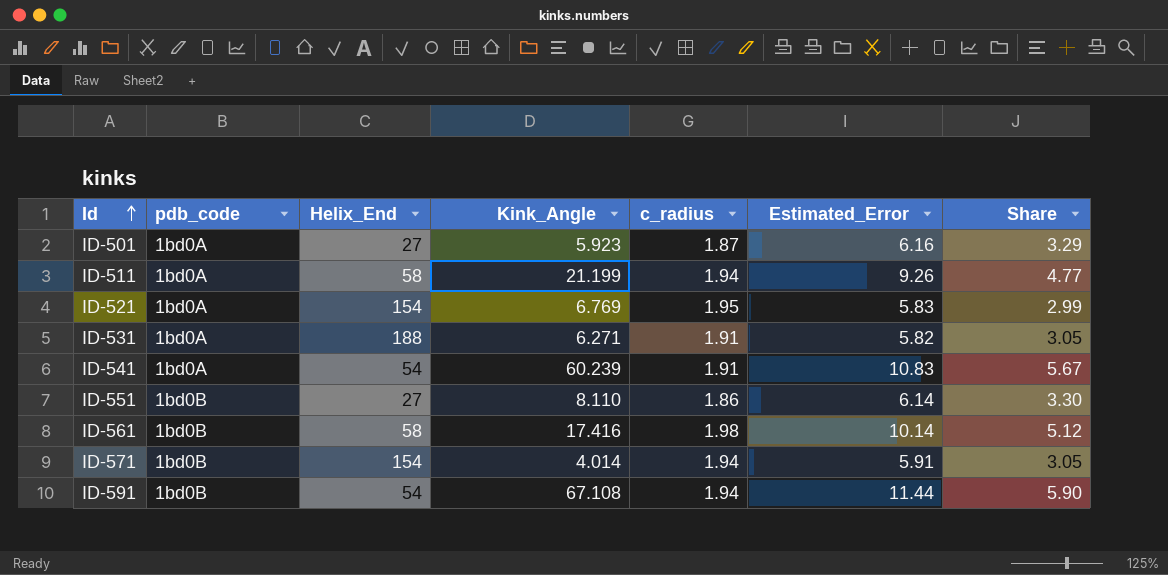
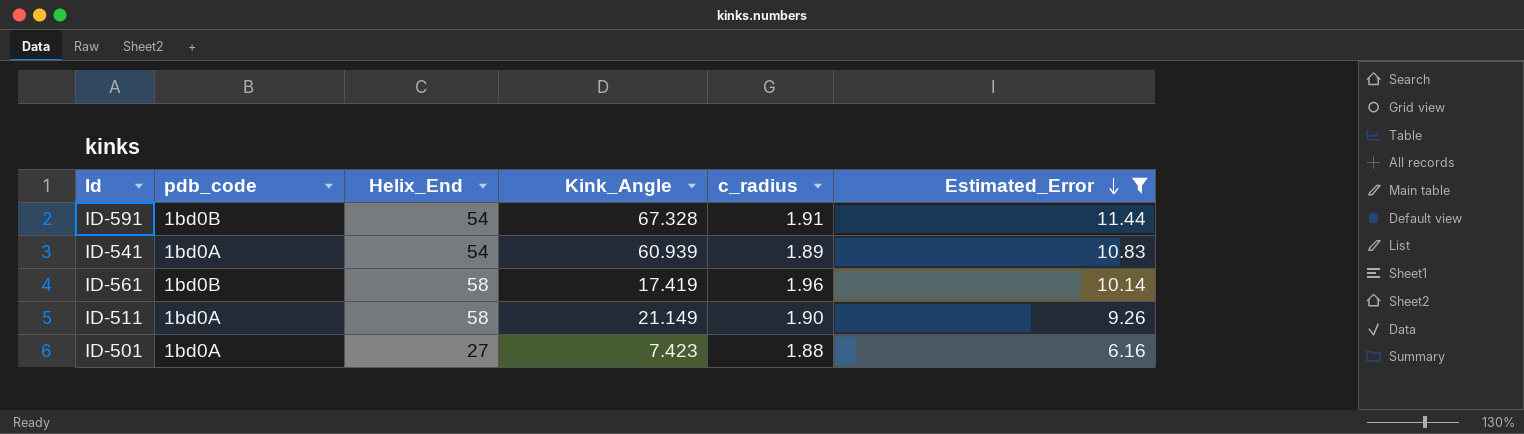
filter: none -> Estimated_Error >= 6.16
row order: Id ascending -> Estimated_Error descending
column Share | formula: [Estimated_Error] / [c_radius] -> none
ID-591 | Kink_Angle: 67.108 -> 67.328
ID-591 | c_radius: 1.94 -> 1.91
ID-541 | Kink_Angle: 60.239 -> 60.939
ID-541 | c_radius: 1.91 -> 1.89
ID-561 | Kink_Angle: 17.416 -> 17.419
ID-561 | c_radius: 1.98 -> 1.96
ID-511 | Kink_Angle: 21.199 -> 21.149
ID-511 | c_radius: 1.94 -> 1.90
ID-501 | Kink_Angle: 5.923 -> 7.423
ID-501 | c_radius: 1.87 -> 1.88

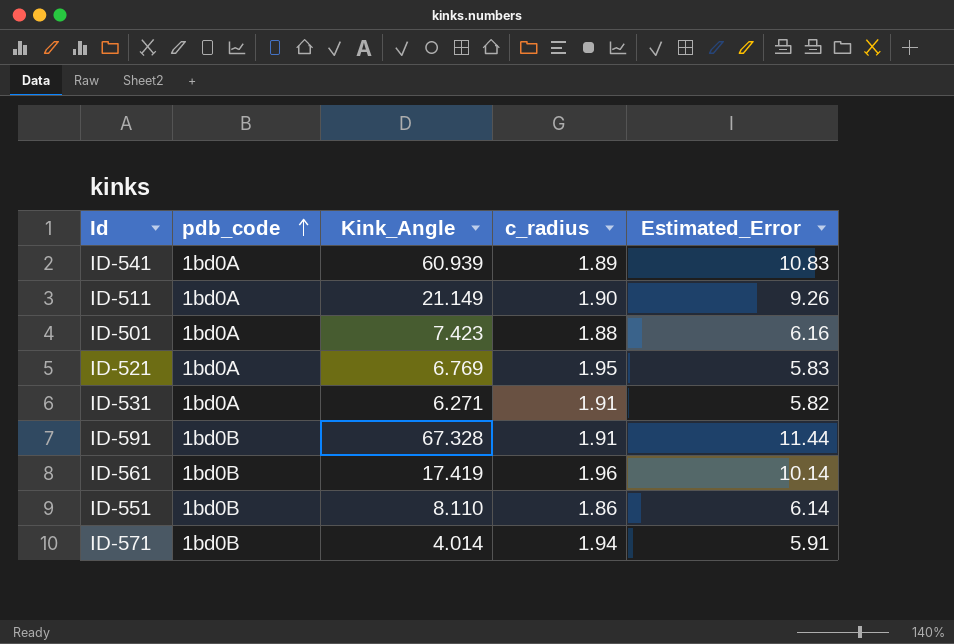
filter: Estimated_Error >= 6.16 -> none
row order: Estimated_Error descending -> pdb_code ascending
column Helix_End | position: 3 -> none

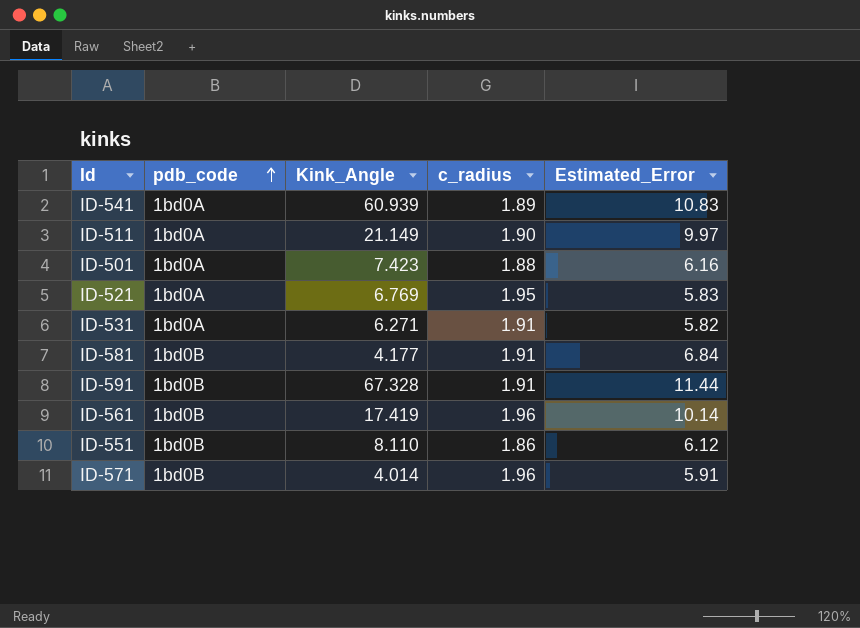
ID-511 | Estimated_Error: 9.26 -> 9.97
row ID-581: none -> 1bd0B | 4.177 | 1.91 | 6.84
ID-551 | Estimated_Error: 6.14 -> 6.12
ID-571 | c_radius: 1.94 -> 1.96

